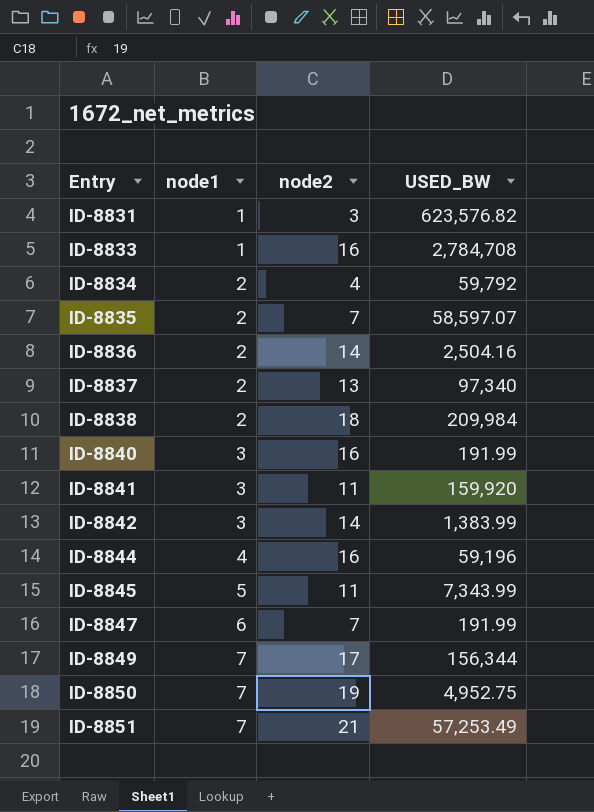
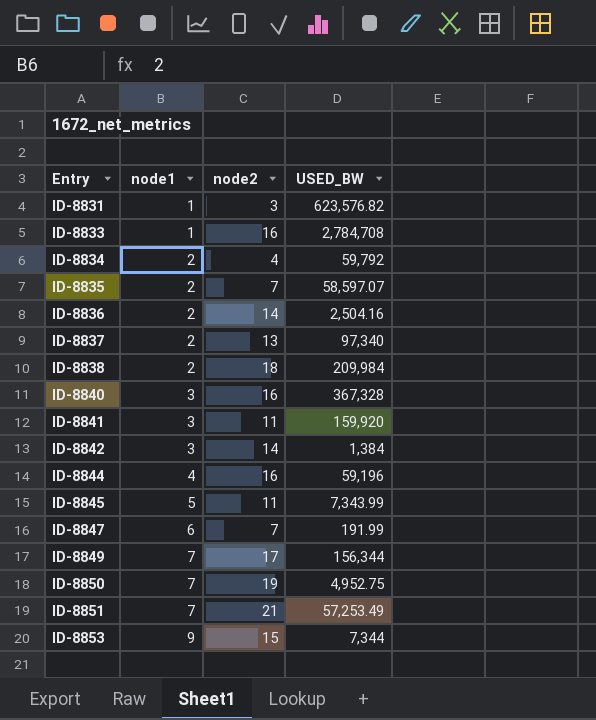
ID-8840 | USED_BW: 191.99 -> 367,328
ID-8842 | USED_BW: 1,383.99 -> 1,384
row ID-8853: none -> 9 | 15 | 7,344

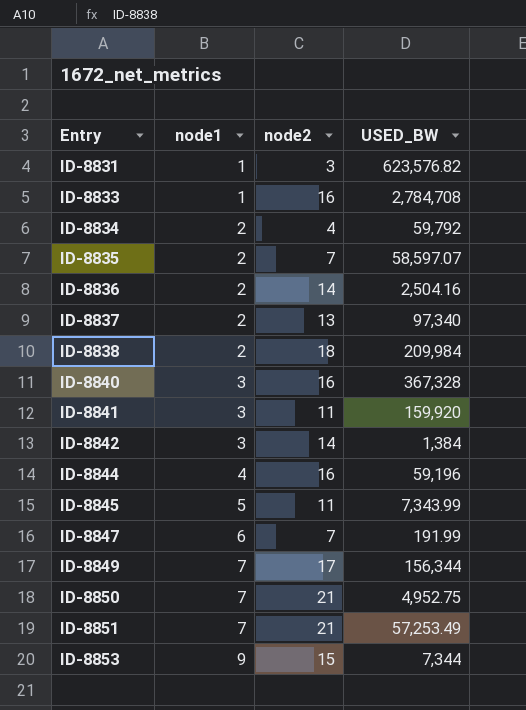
ID-8850 | node2: 19 -> 21

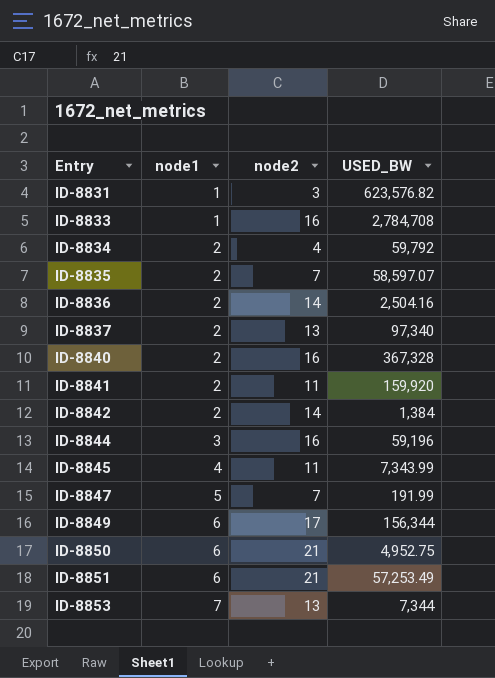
row ID-8838: 2 | 18 | 209,984 -> none
ID-8840 | node1: 3 -> 2
ID-8841 | node1: 3 -> 2
ID-8842 | node1: 3 -> 2
ID-8844 | node1: 4 -> 3
ID-8845 | node1: 5 -> 4
ID-8847 | node1: 6 -> 5
ID-8849 | node1: 7 -> 6
ID-8850 | node1: 7 -> 6
ID-8851 | node1: 7 -> 6
ID-8853 | node1: 9 -> 7
ID-8853 | node2: 15 -> 13

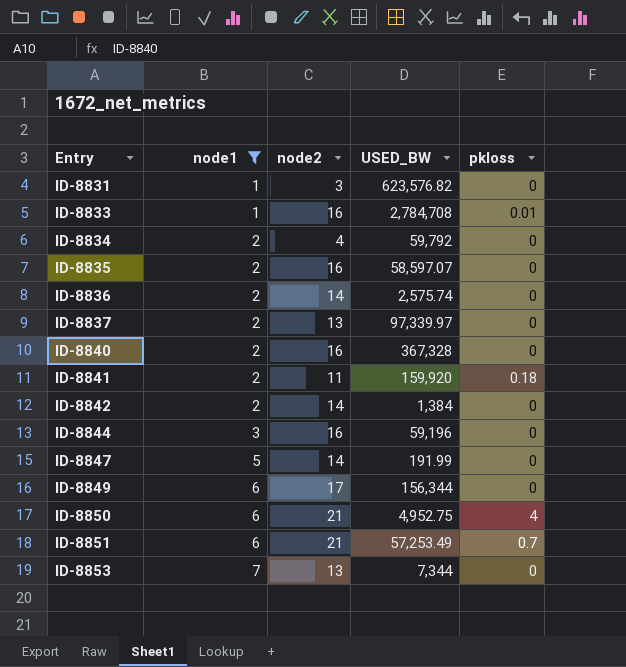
filter: none -> node1 != 4
column pkloss | position: none -> 5
ID-8835 | node2: 7 -> 16
ID-8836 | USED_BW: 2,504.16 -> 2,575.74
ID-8837 | USED_BW: 97,340 -> 97,339.97
ID-8847 | node2: 7 -> 14

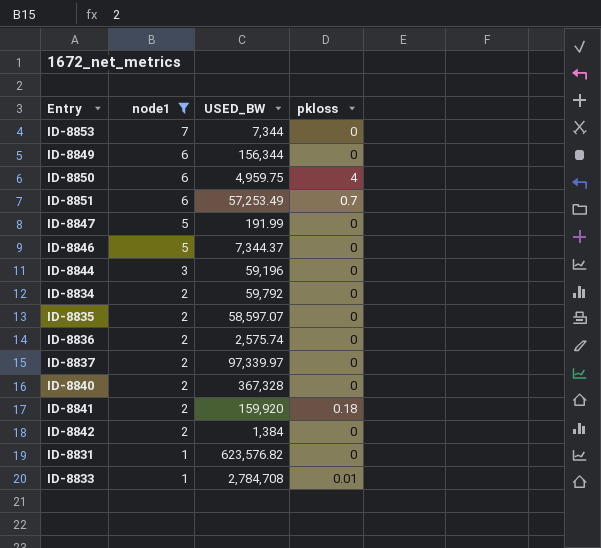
row order: Entry ascending -> node1 descending
column node2 | position: 3 -> none
ID-8850 | USED_BW: 4,952.75 -> 4,959.75
row ID-8846: none -> 5 | 7,344.37 | 0

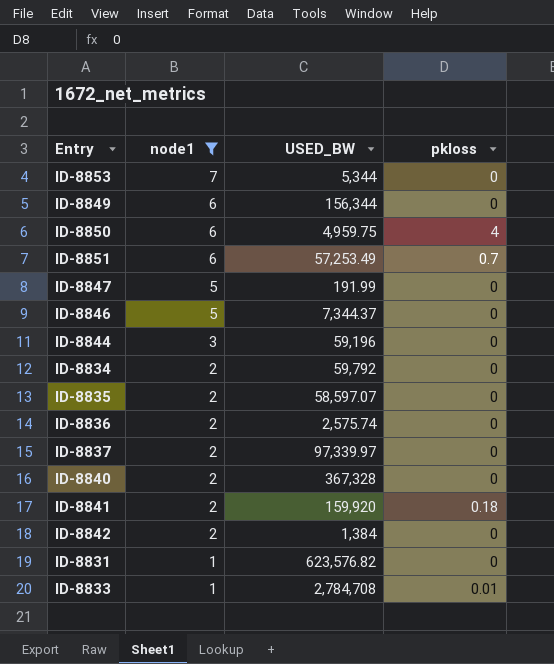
ID-8853 | USED_BW: 7,344 -> 5,344

